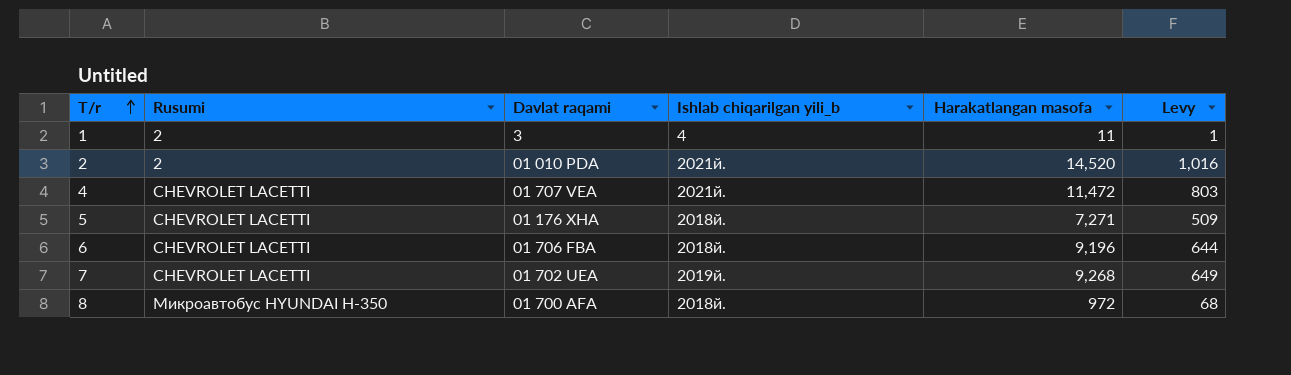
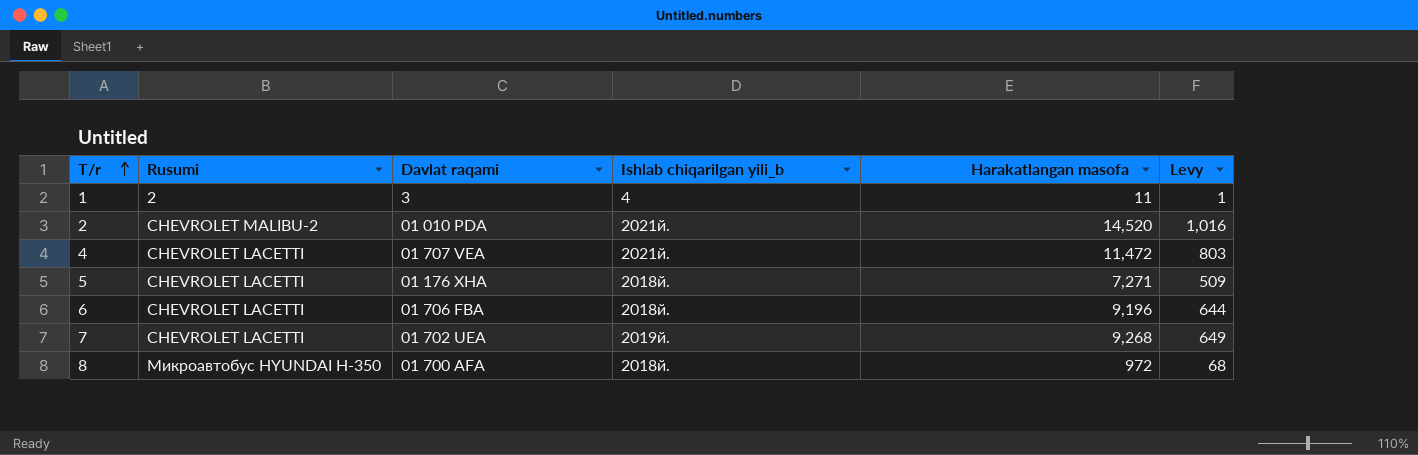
2 | Rusumi: 2 -> CHEVROLET MALIBU-2

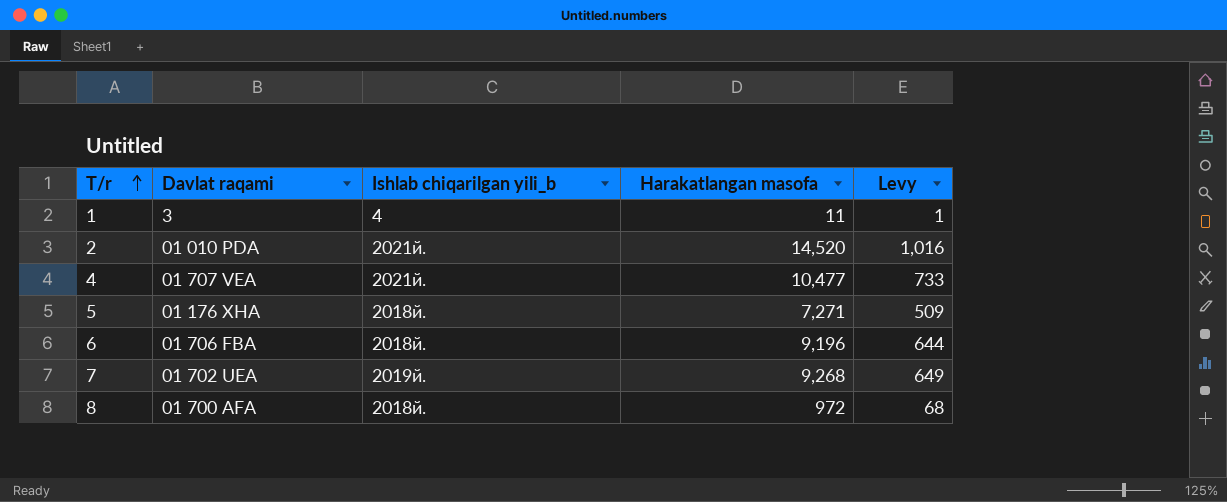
column Rusumi | position: 2 -> none
4 | Harakatlangan masofa: 11,472 -> 10,477
4 | Levy: 803 -> 733

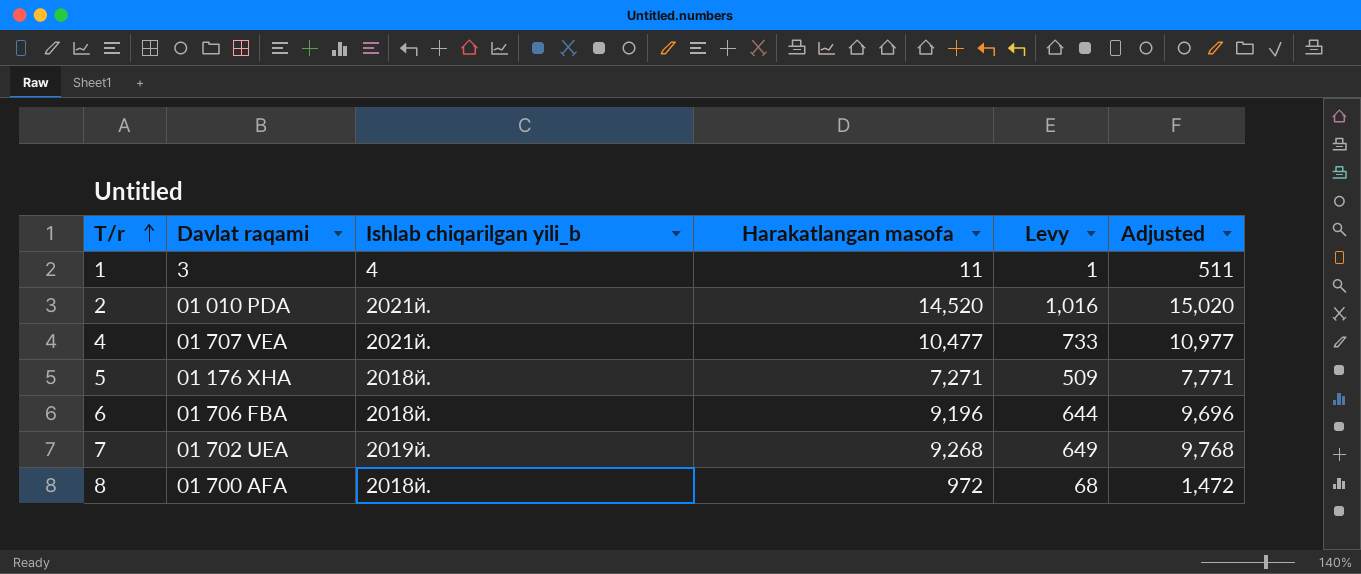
column Adjusted | formula: none -> [Harakatlangan masofa] + 500

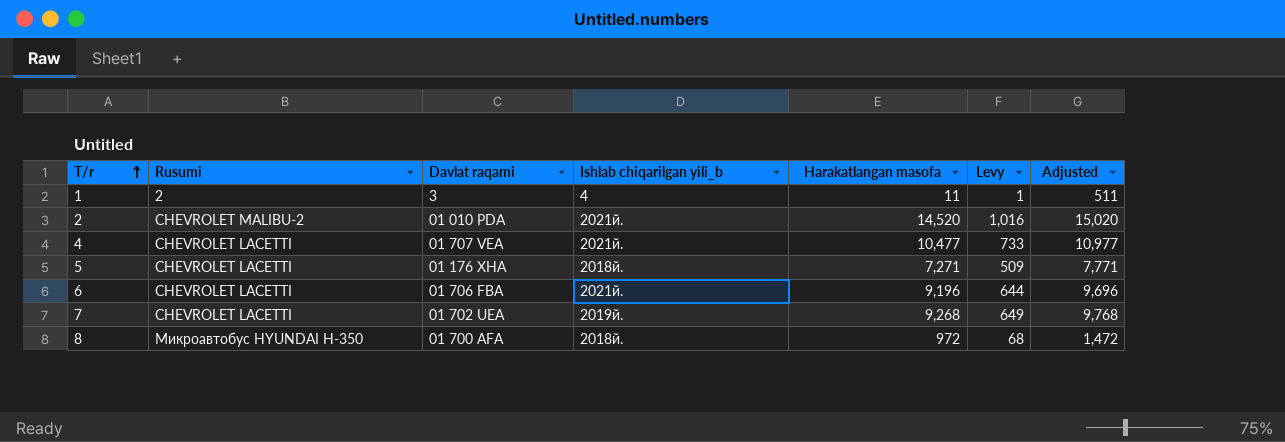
column Rusumi | position: none -> 2
6 | Ishlab chiqarilgan yili_b: 2018й. -> 2021й.

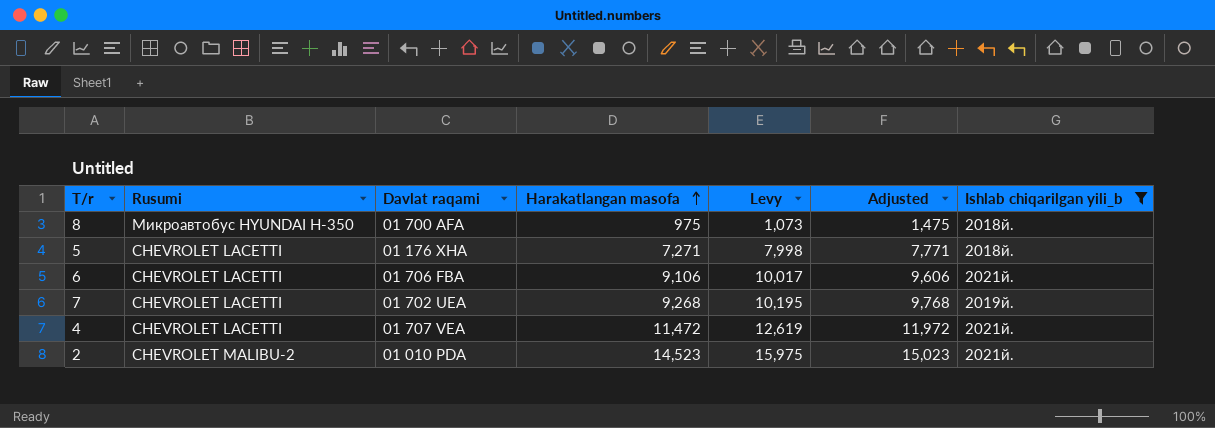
filter: none -> Ishlab chiqarilgan yili_b != 4
row order: T/r ascending -> Harakatlangan masofa ascending
column Levy | formula: [Harakatlangan masofa] * 0.07 -> [Harakatlangan masofa] * 1.1
column Ishlab chiqarilgan yili_b | position: 4 -> 7
8 | Harakatlangan masofa: 972 -> 975
8 | Adjusted: 1,472 -> 1,475
6 | Harakatlangan masofa: 9,196 -> 9,106
6 | Adjusted: 9,696 -> 9,606
4 | Harakatlangan masofa: 10,477 -> 11,472
4 | Adjusted: 10,977 -> 11,972
2 | Harakatlangan masofa: 14,520 -> 14,523
2 | Adjusted: 15,020 -> 15,023

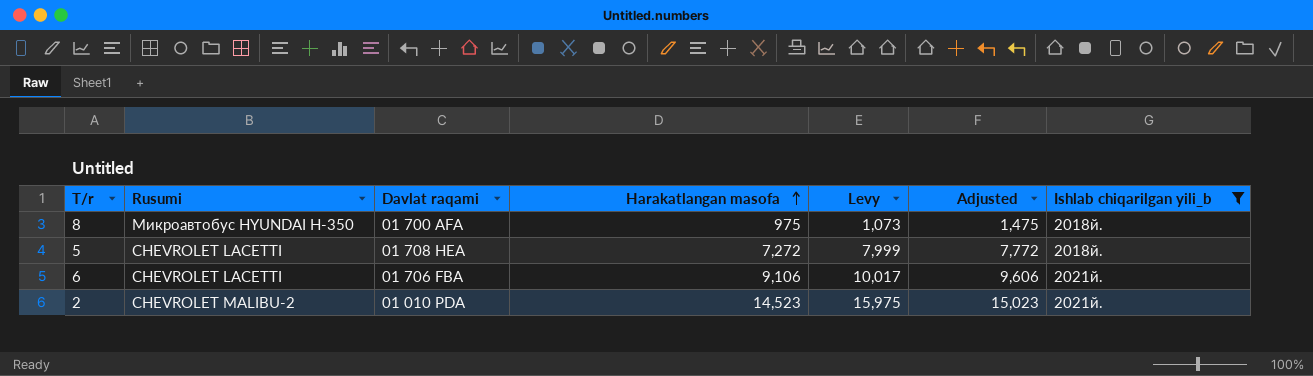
row 7: CHEVROLET LACETTI | 01 702 UЕА | 9,268 | 10,195 | 9,768 | 2019й. -> none
row 4: CHEVROLET LACETTI | 01 707 VEA | 11,472 | 12,619 | 11,972 | 2021й. -> none
5 | Davlat raqami: 01 176 ХНA -> 01 708 НЕА
5 | Harakatlangan masofa: 7,271 -> 7,272
5 | Levy: 7,998 -> 7,999
5 | Adjusted: 7,771 -> 7,772

